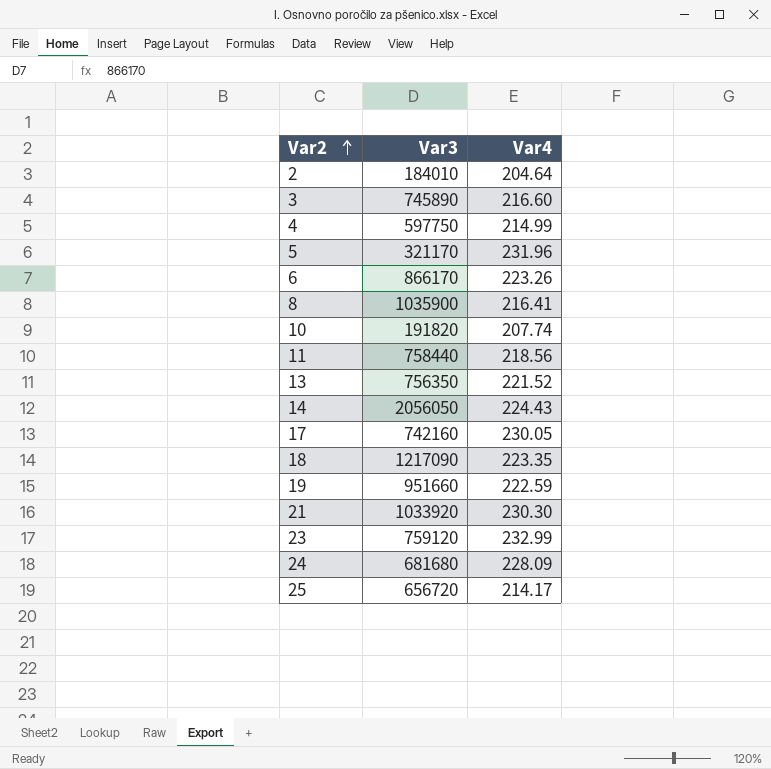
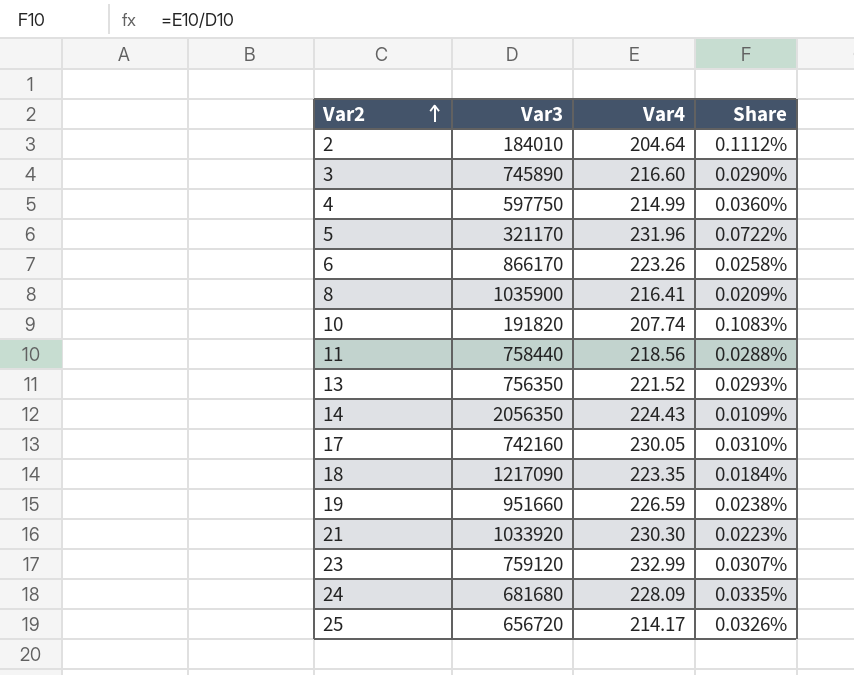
column Share | formula: none -> [Var4] / [Var3]
14 | Var3: 2056050 -> 2056350
19 | Var4: 222.59 -> 226.59

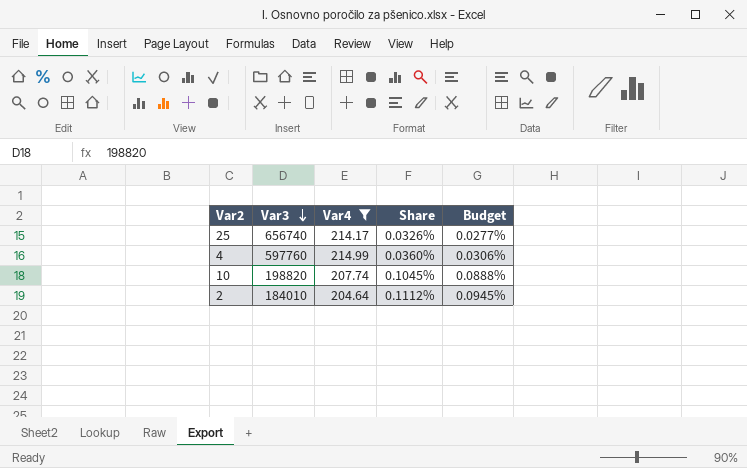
filter: none -> Var4 <= 214.99
row order: Var2 ascending -> Var3 descending
column Budget | formula: none -> [Share] * 0.85
25 | Var3: 656720 -> 656740
4 | Var3: 597750 -> 597760
10 | Var3: 191820 -> 198820
10 | Share: 0.1083% -> 0.1045%

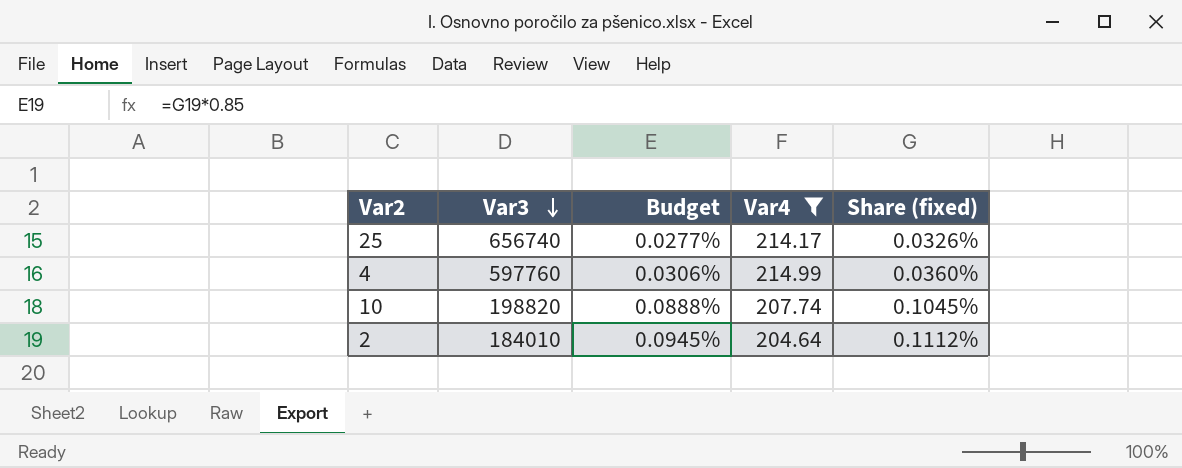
column Budget | position: 5 -> 3
column name: Share -> Share (fixed)

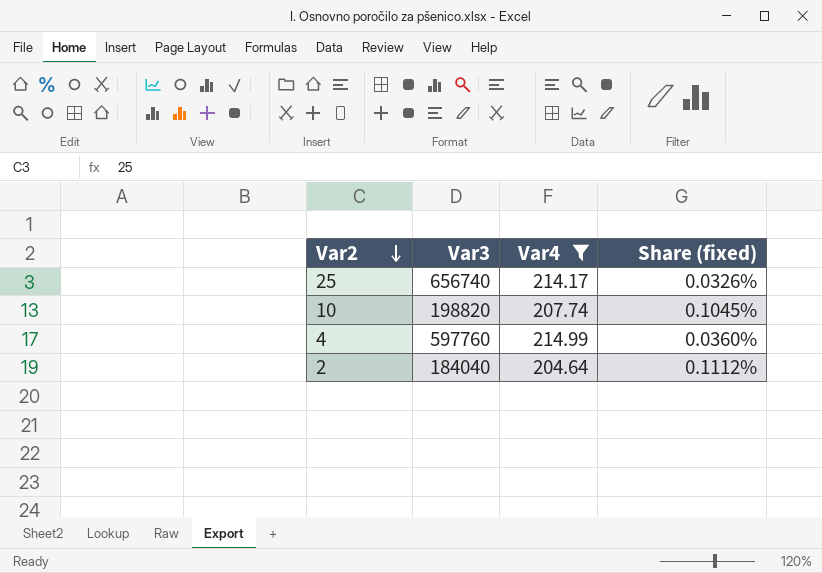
row order: Var3 descending -> Var2 descending
column Budget | formula: [Share (fixed)] * 0.85 -> none
2 | Var3: 184010 -> 184040

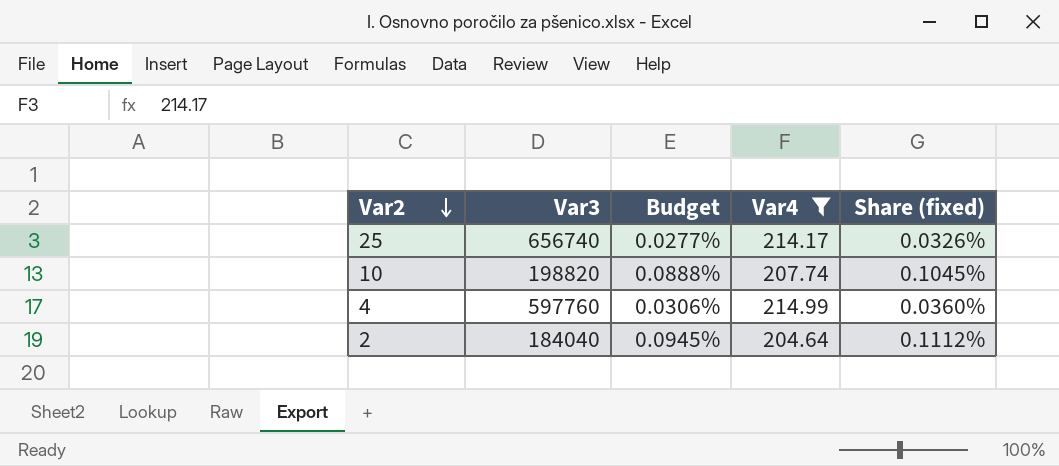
column Budget | formula: none -> [Share (fixed)] * 0.85

